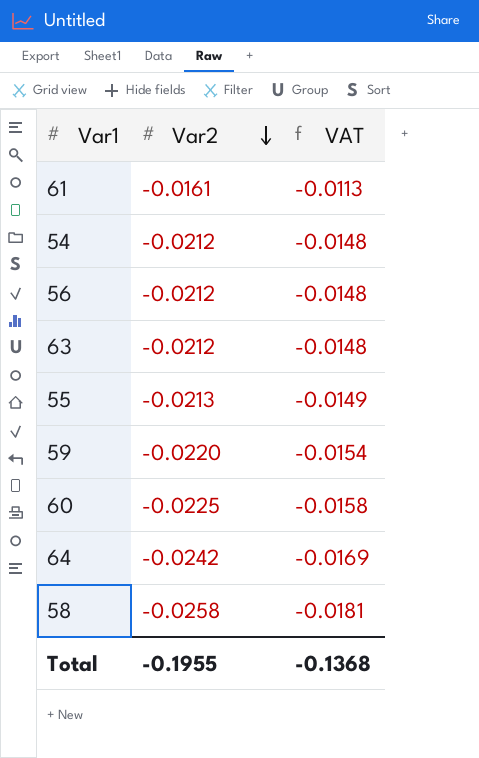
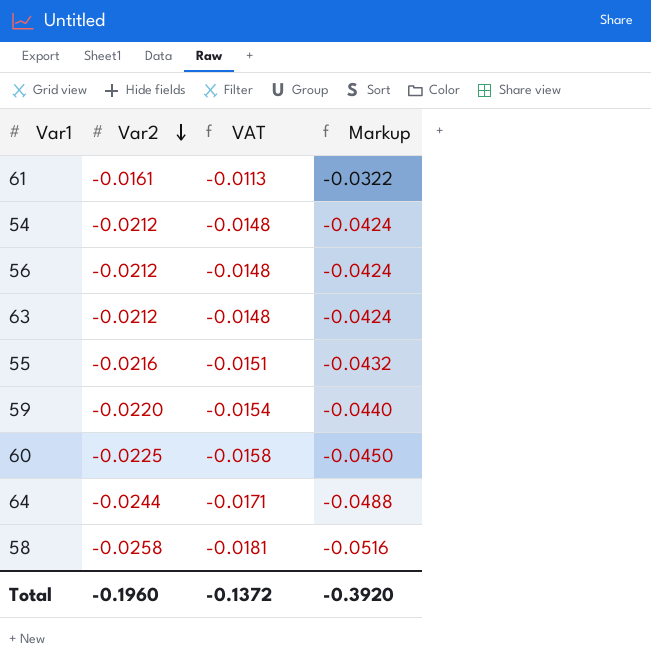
column Markup | formula: none -> [Var2] * 2
55 | Var2: -0.0213 -> -0.0216
55 | VAT: -0.0149 -> -0.0151
64 | Var2: -0.0242 -> -0.0244
64 | VAT: -0.0169 -> -0.0171
Total | Var2: -0.1955 -> -0.1960
Total | VAT: -0.1368 -> -0.1372

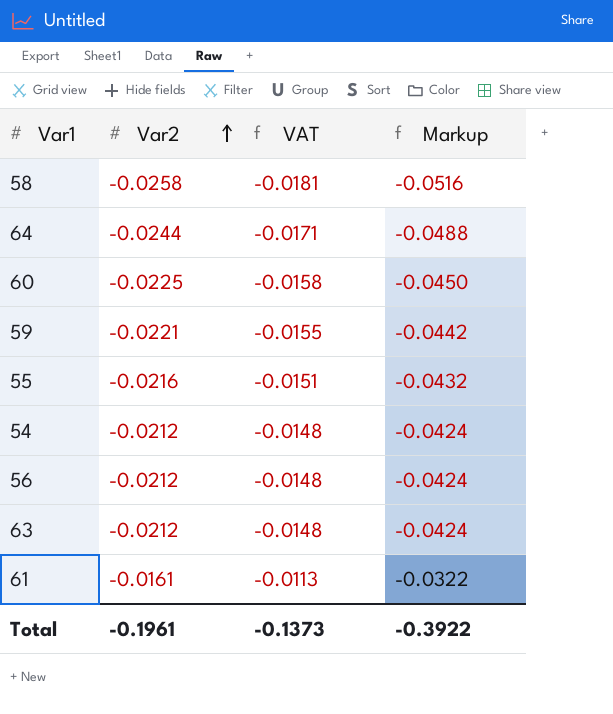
row order: Var2 descending -> Var2 ascending
59 | Var2: -0.0220 -> -0.0221
59 | VAT: -0.0154 -> -0.0155
59 | Markup: -0.0440 -> -0.0442
Total | Var2: -0.1960 -> -0.1961
Total | VAT: -0.1372 -> -0.1373
Total | Markup: -0.3920 -> -0.3922

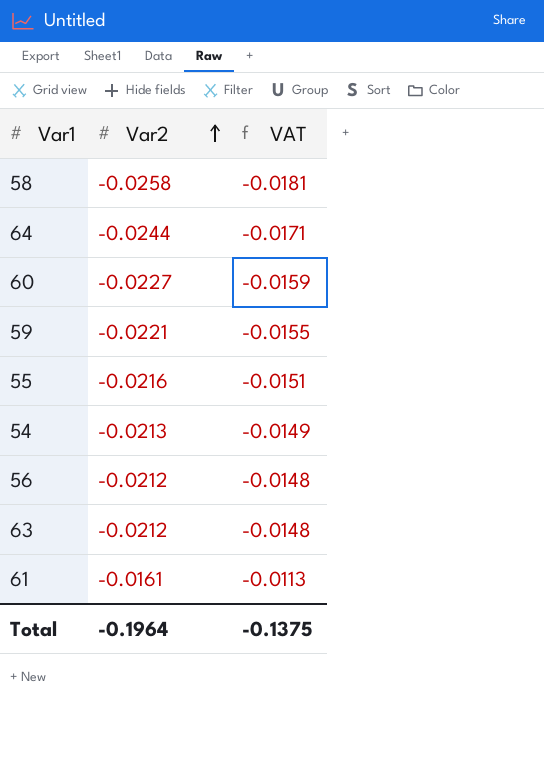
column Markup | formula: [Var2] * 2 -> none
60 | Var2: -0.0225 -> -0.0227
60 | VAT: -0.0158 -> -0.0159
54 | Var2: -0.0212 -> -0.0213
54 | VAT: -0.0148 -> -0.0149
Total | Var2: -0.1961 -> -0.1964
Total | VAT: -0.1373 -> -0.1375

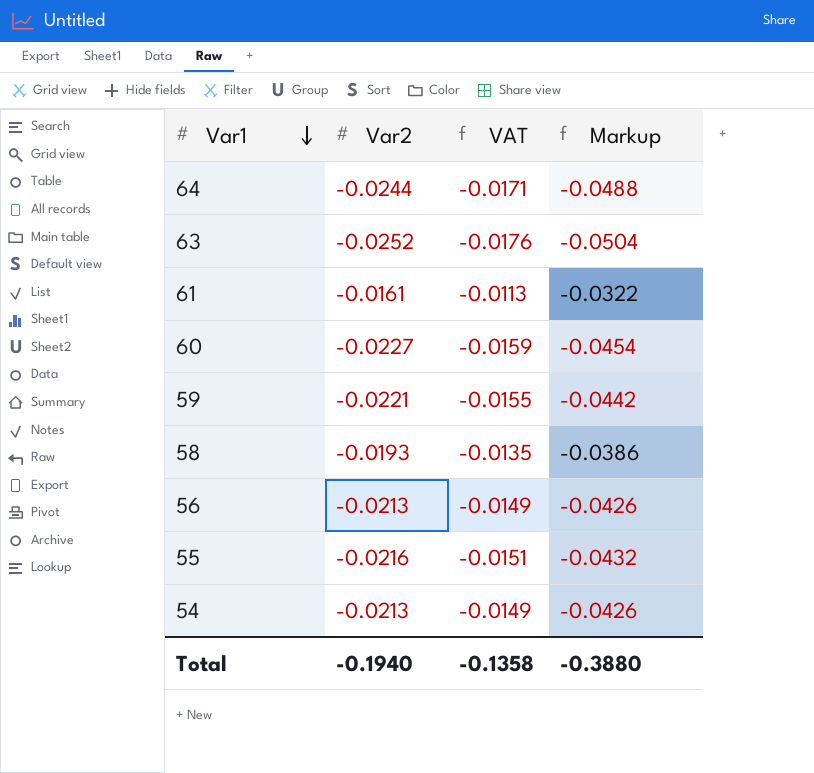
row order: Var2 ascending -> Var1 descending
column Markup | formula: none -> [Var2] * 2
63 | Var2: -0.0212 -> -0.0252
63 | VAT: -0.0148 -> -0.0176
58 | Var2: -0.0258 -> -0.0193
58 | VAT: -0.0181 -> -0.0135
56 | Var2: -0.0212 -> -0.0213
56 | VAT: -0.0148 -> -0.0149
Total | Var2: -0.1964 -> -0.1940
Total | VAT: -0.1375 -> -0.1358

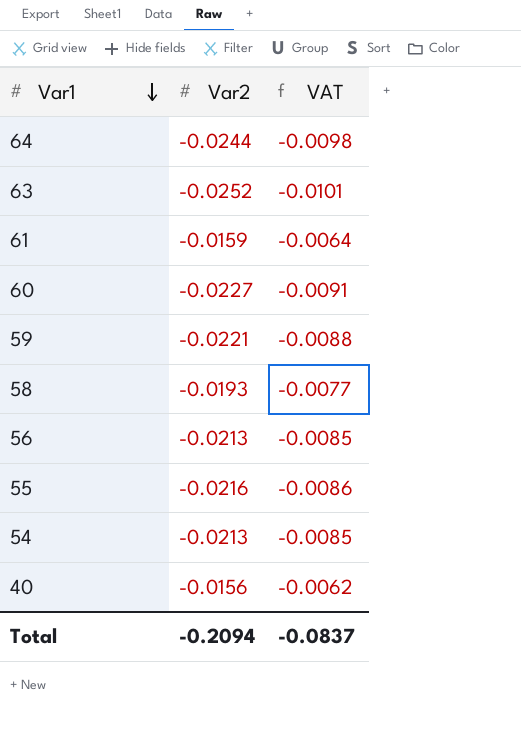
column Markup | formula: [Var2] * 2 -> none
column VAT | formula: [Var2] * 0.7 -> [Var2] * 0.4
61 | Var2: -0.0161 -> -0.0159
row 40: none -> -0.0156 | -0.0062
Total | Var2: -0.1940 -> -0.2094
Total | VAT: -0.1358 -> -0.0837

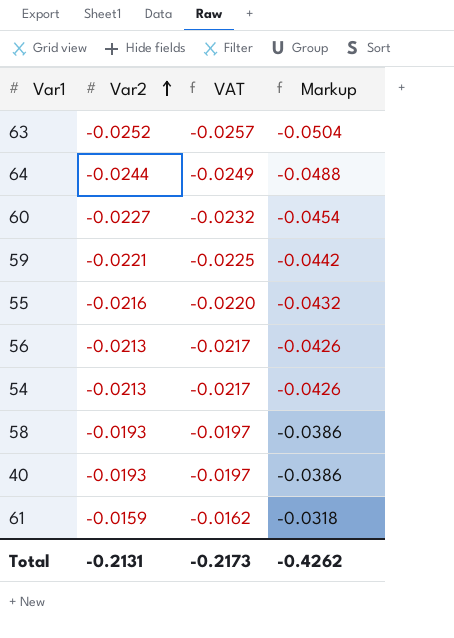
row order: Var1 descending -> Var2 ascending
column VAT | formula: [Var2] * 0.4 -> [Var2] * 1.02
column Markup | formula: none -> [Var2] * 2
40 | Var2: -0.0156 -> -0.0193
Total | Var2: -0.2094 -> -0.2131
Total | VAT: -0.0837 -> -0.2173

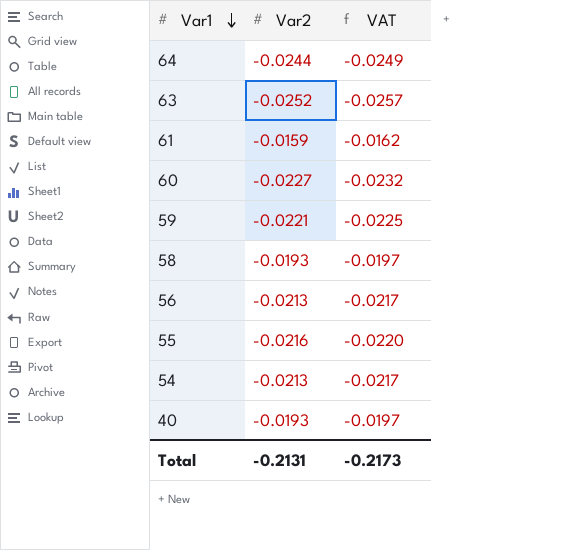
row order: Var2 ascending -> Var1 descending
column Markup | formula: [Var2] * 2 -> none

